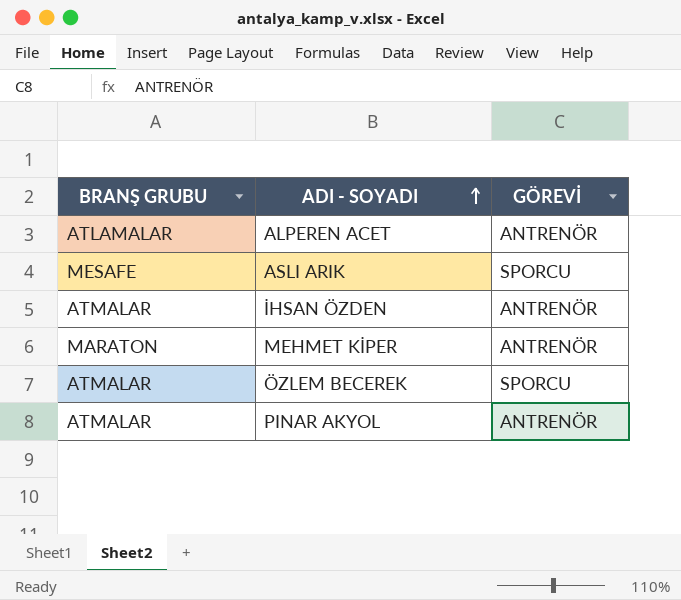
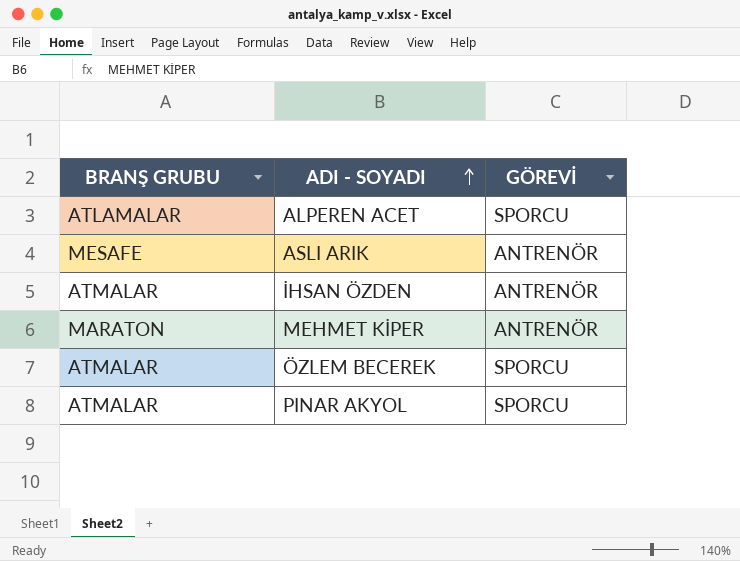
ALPEREN ACET | GÖREVİ: ANTRENÖR -> SPORCU
ASLI ARIK | GÖREVİ: SPORCU -> ANTRENÖR
PINAR AKYOL | GÖREVİ: ANTRENÖR -> SPORCU

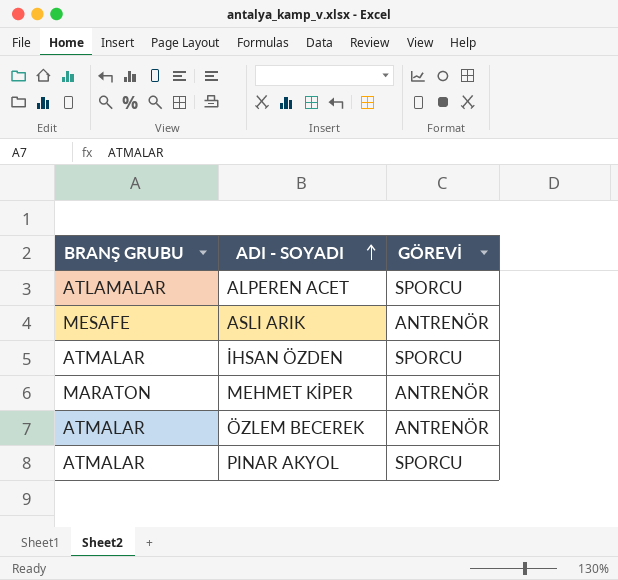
İHSAN ÖZDEN | GÖREVİ: ANTRENÖR -> SPORCU
ÖZLEM BECEREK | GÖREVİ: SPORCU -> ANTRENÖR

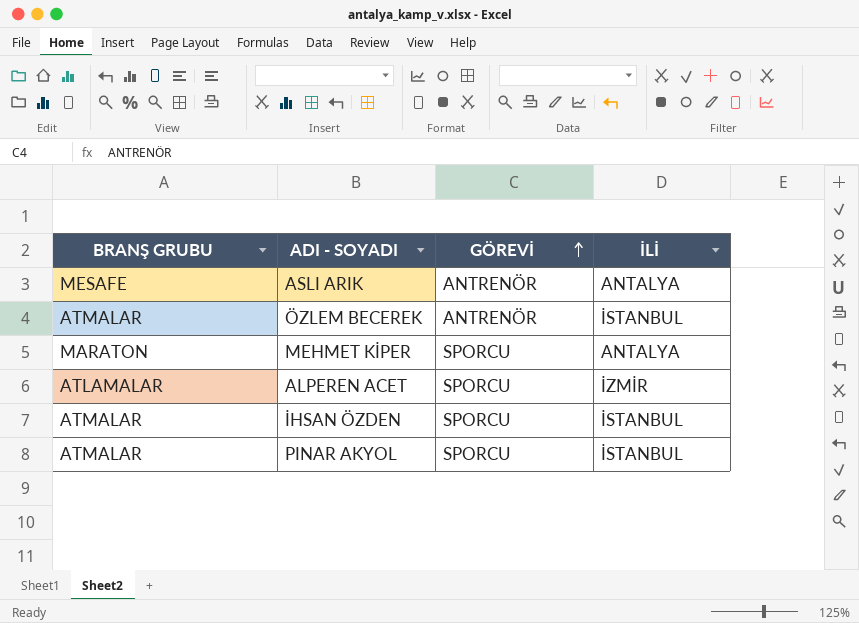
row order: ADI - SOYADI ascending -> GÖREVİ ascending
column İLİ | position: none -> 4
MEHMET KİPER | GÖREVİ: ANTRENÖR -> SPORCU

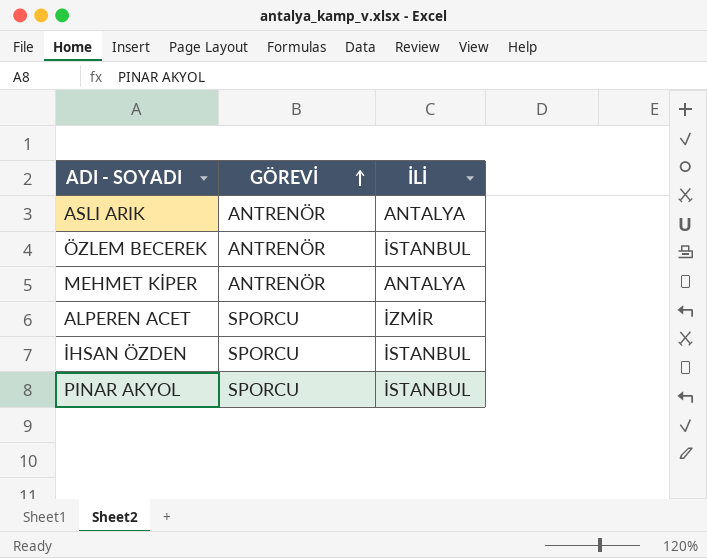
column BRANŞ GRUBU | position: 1 -> none
MEHMET KİPER | GÖREVİ: SPORCU -> ANTRENÖR

